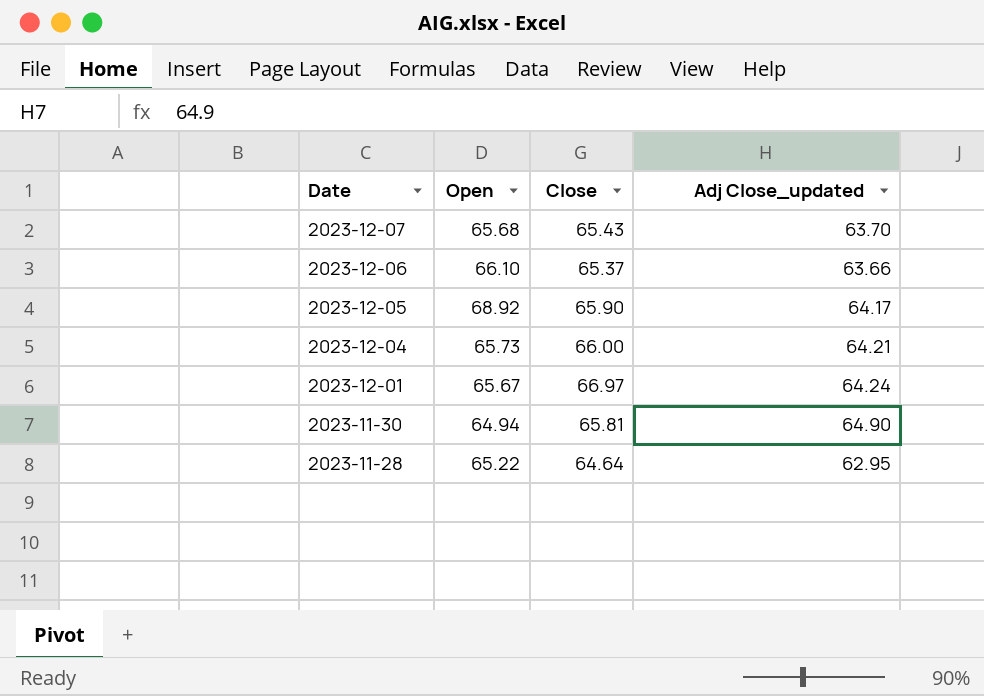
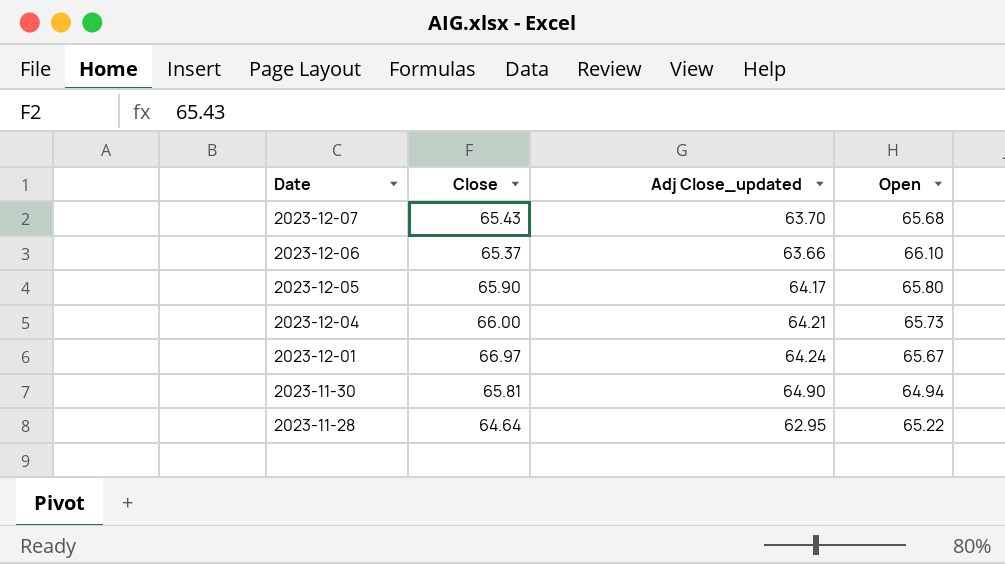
column Open | position: 2 -> 4
2023-12-05 | Open: 68.92 -> 65.80

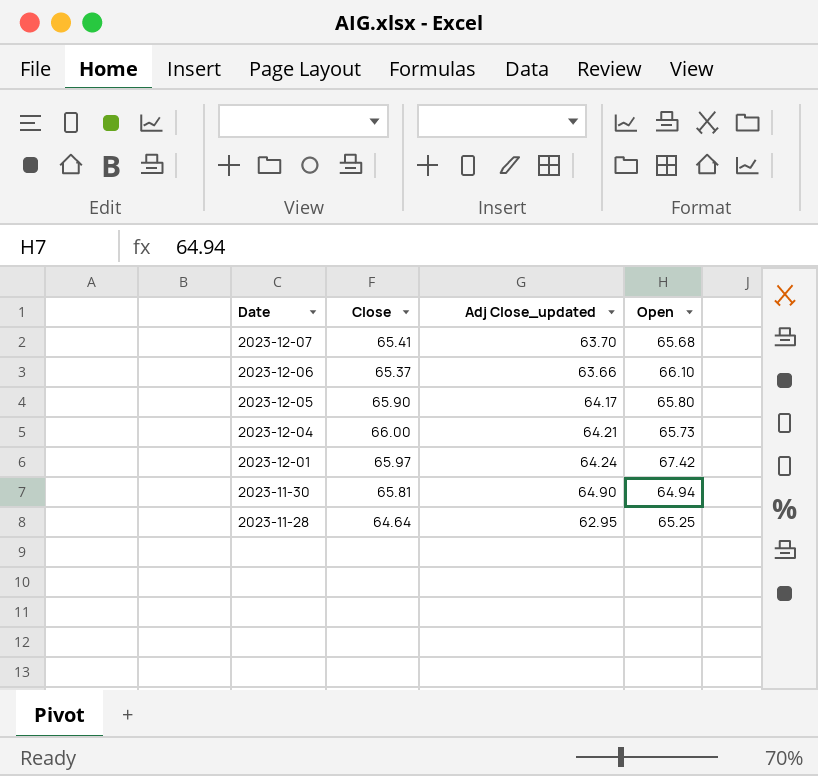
2023-12-07 | Close: 65.43 -> 65.41
2023-12-01 | Close: 66.97 -> 65.97
2023-12-01 | Open: 65.67 -> 67.42
2023-11-28 | Open: 65.22 -> 65.25

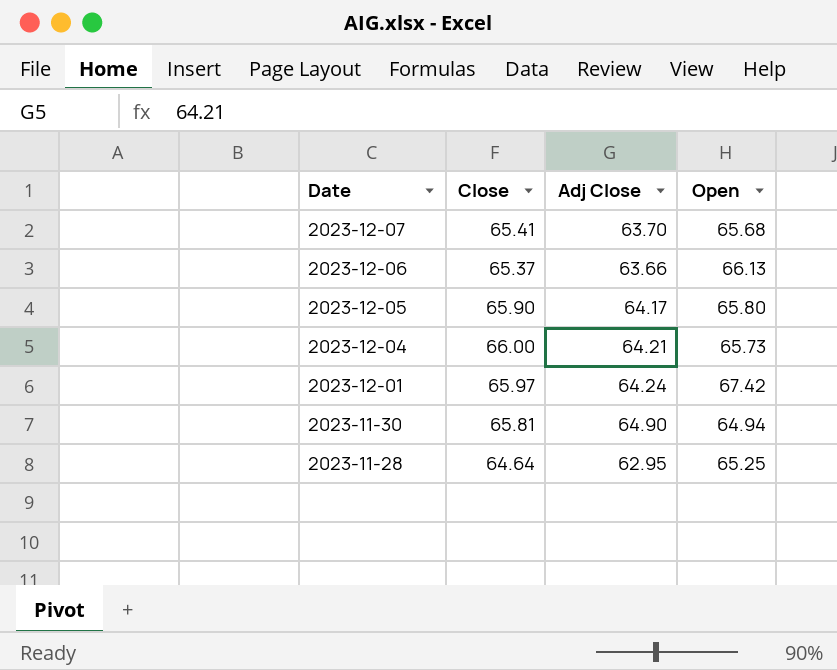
column name: Adj Close_updated -> Adj Close
2023-12-06 | Open: 66.10 -> 66.13

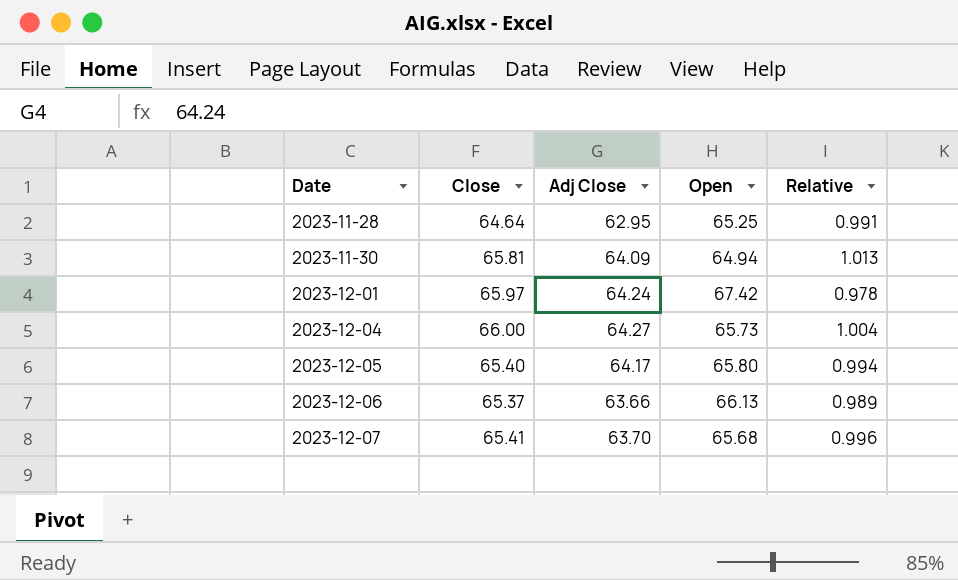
row order: Date descending -> Date ascending
column Relative | formula: none -> [Close] / [Open]
2023-11-30 | Adj Close: 64.90 -> 64.09
2023-12-04 | Adj Close: 64.21 -> 64.27
2023-12-05 | Close: 65.90 -> 65.40

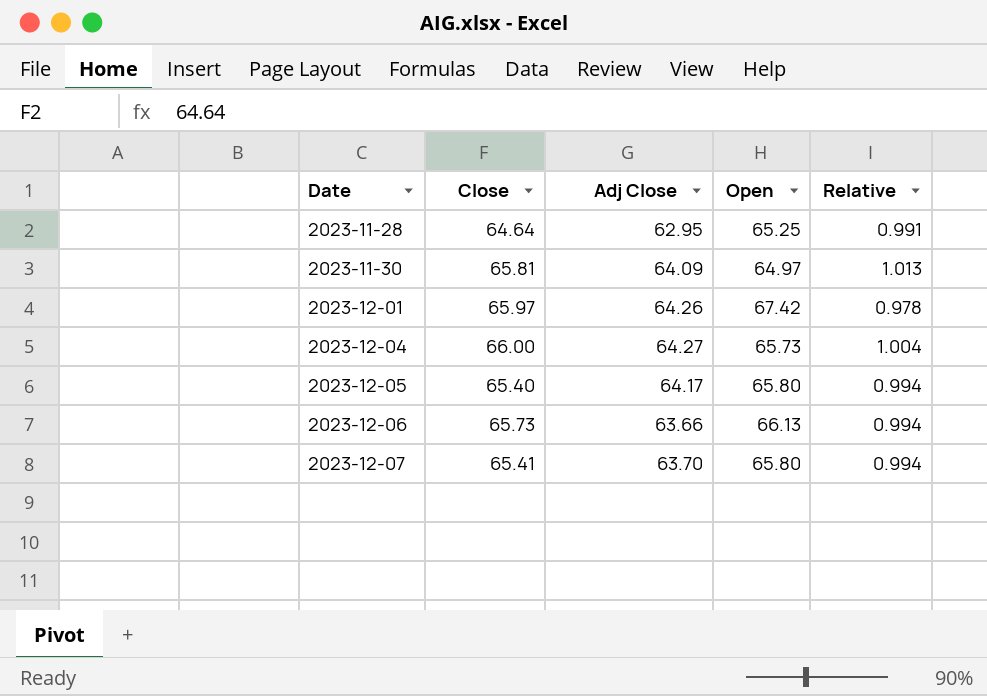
2023-11-30 | Open: 64.94 -> 64.97
2023-12-01 | Adj Close: 64.24 -> 64.26
2023-12-06 | Close: 65.37 -> 65.73
2023-12-06 | Relative: 0.989 -> 0.994
2023-12-07 | Open: 65.68 -> 65.80
2023-12-07 | Relative: 0.996 -> 0.994

